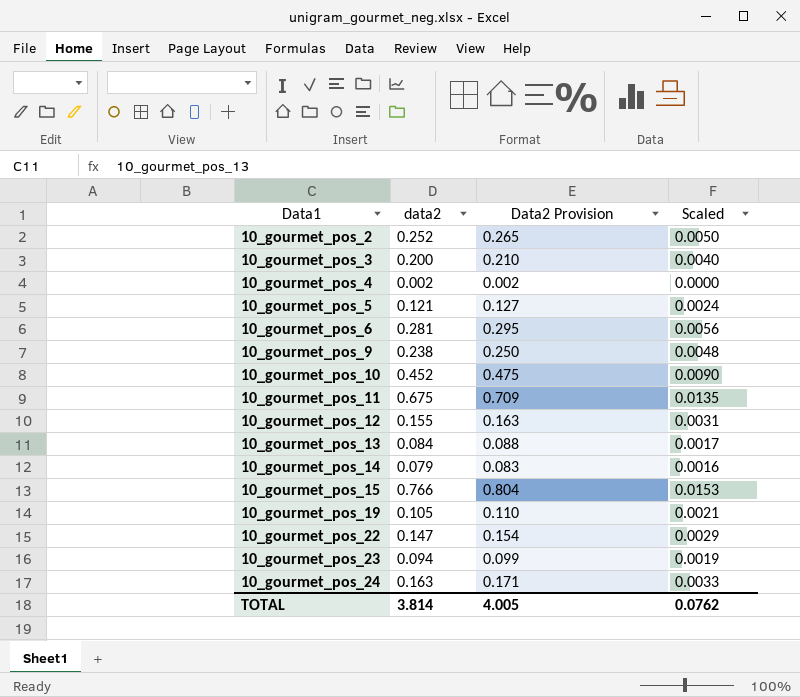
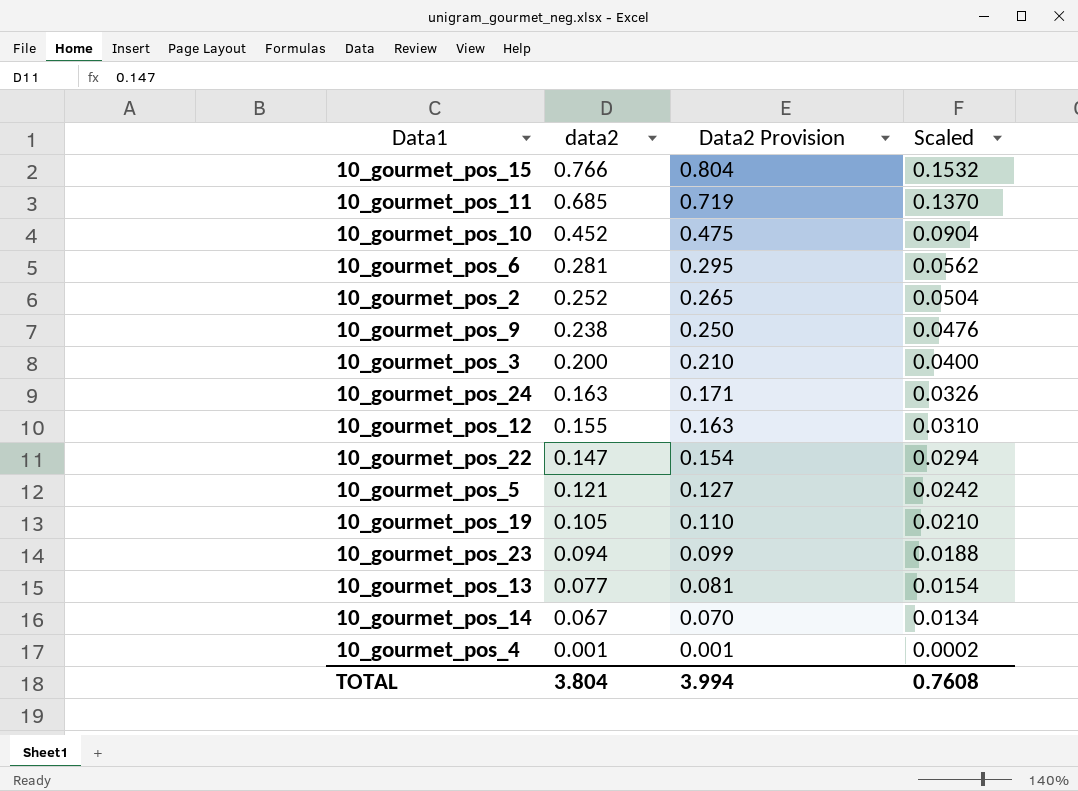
row order: Data1 ascending -> data2 descending
column Scaled | formula: [data2] * 0.02 -> [data2] * 0.2
10_gourmet_pos_11 | data2: 0.675 -> 0.685
10_gourmet_pos_11 | Data2 Provision: 0.709 -> 0.719
10_gourmet_pos_13 | data2: 0.084 -> 0.077
10_gourmet_pos_13 | Data2 Provision: 0.088 -> 0.081
10_gourmet_pos_14 | data2: 0.079 -> 0.067
10_gourmet_pos_14 | Data2 Provision: 0.083 -> 0.070
10_gourmet_pos_4 | data2: 0.002 -> 0.001
10_gourmet_pos_4 | Data2 Provision: 0.002 -> 0.001
TOTAL | data2: 3.814 -> 3.804
TOTAL | Data2 Provision: 4.005 -> 3.994
TOTAL | Scaled: 0.0762 -> 0.7608

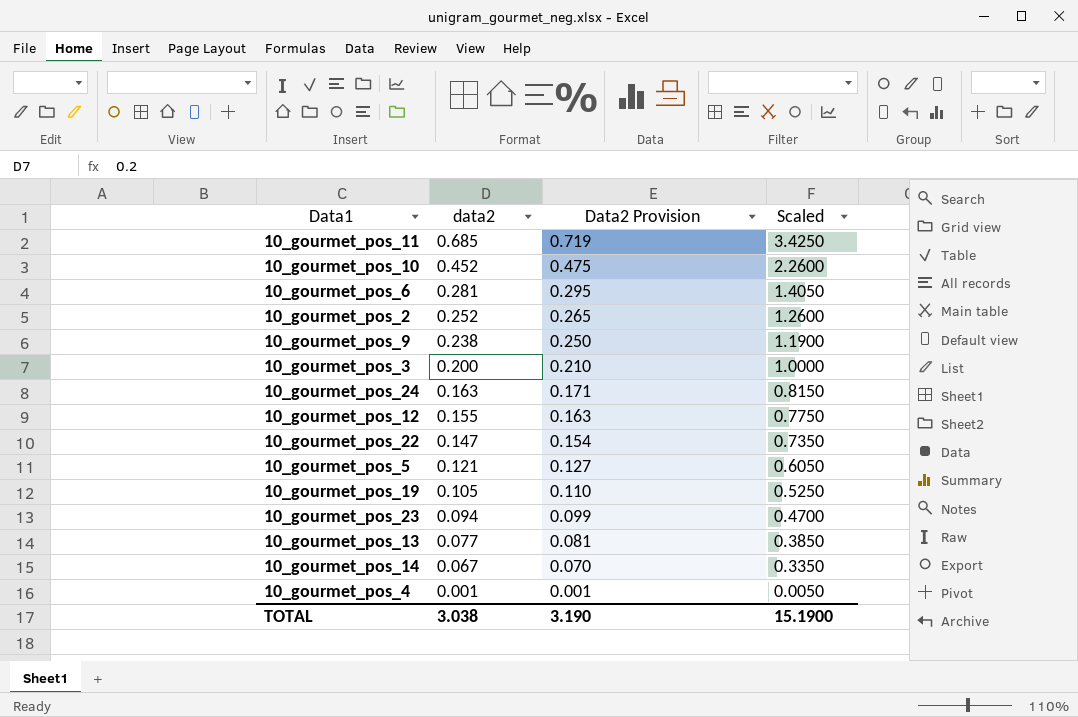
column Scaled | formula: [data2] * 0.2 -> [data2] * 5
row 10_gourmet_pos_15: 0.766 | 0.804 | 0.1532 -> none
TOTAL | data2: 3.804 -> 3.038
TOTAL | Data2 Provision: 3.994 -> 3.190
TOTAL | Scaled: 0.7608 -> 15.1900

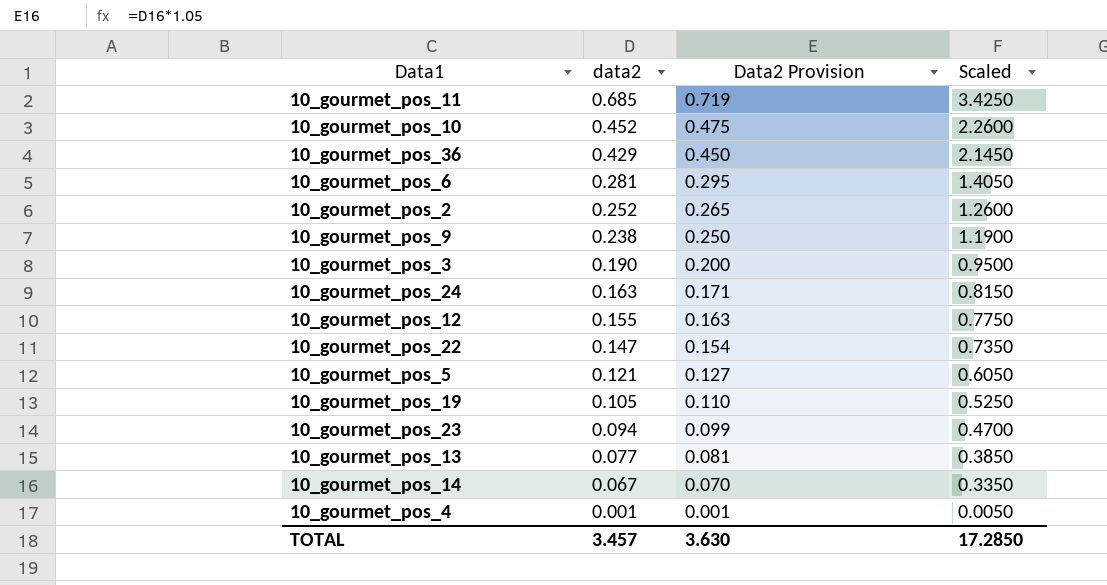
row 10_gourmet_pos_36: none -> 0.429 | 0.450 | 2.1450
10_gourmet_pos_3 | data2: 0.200 -> 0.190
10_gourmet_pos_3 | Data2 Provision: 0.210 -> 0.200
10_gourmet_pos_3 | Scaled: 1.0000 -> 0.9500
TOTAL | data2: 3.038 -> 3.457
TOTAL | Data2 Provision: 3.190 -> 3.630
TOTAL | Scaled: 15.1900 -> 17.2850

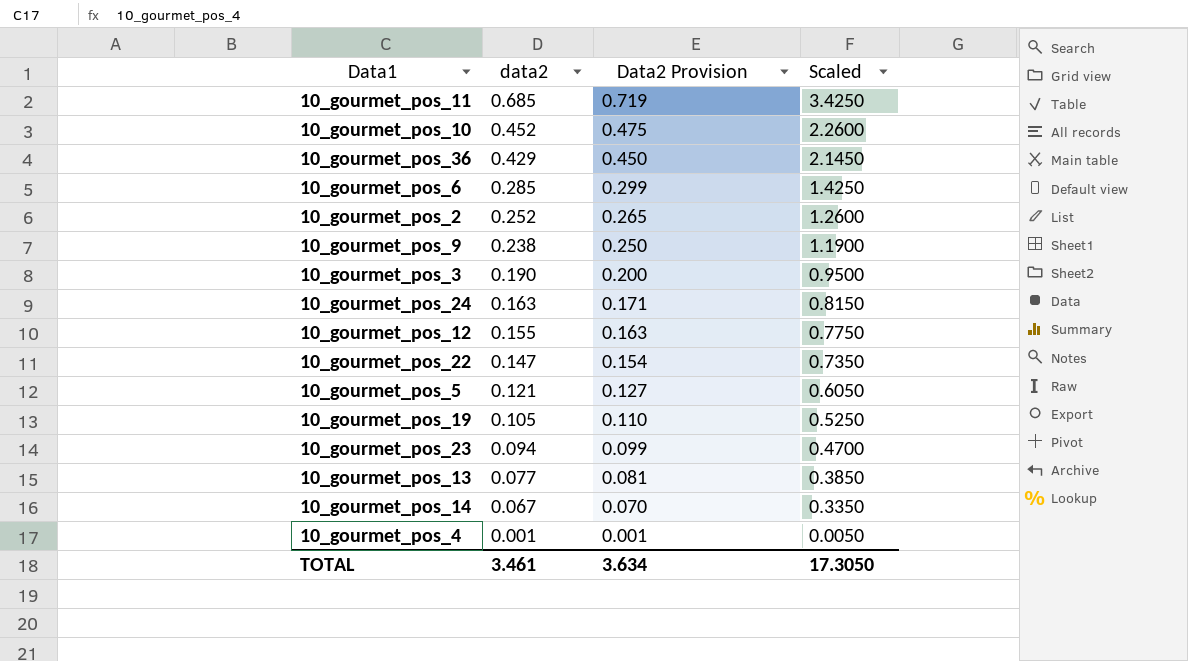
10_gourmet_pos_6 | data2: 0.281 -> 0.285
10_gourmet_pos_6 | Data2 Provision: 0.295 -> 0.299
10_gourmet_pos_6 | Scaled: 1.4050 -> 1.4250
TOTAL | data2: 3.457 -> 3.461
TOTAL | Data2 Provision: 3.630 -> 3.634
TOTAL | Scaled: 17.2850 -> 17.3050

